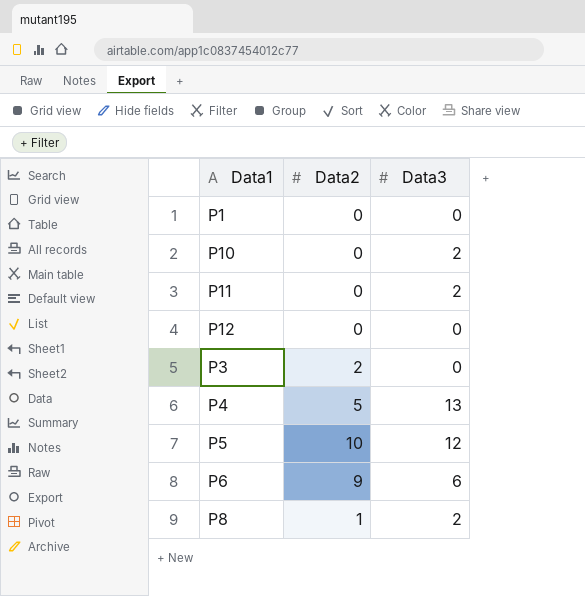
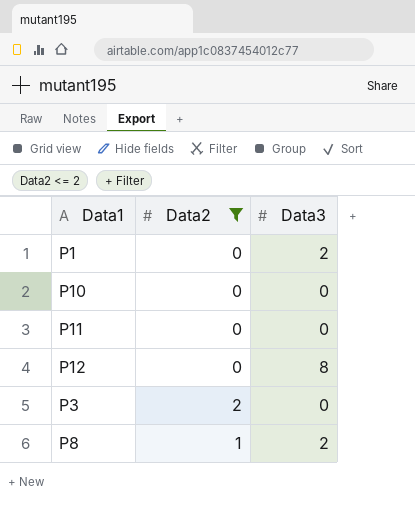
filter: none -> Data2 <= 2
P1 | Data3: 0 -> 2
P10 | Data3: 2 -> 0
P11 | Data3: 2 -> 0
P12 | Data3: 0 -> 8

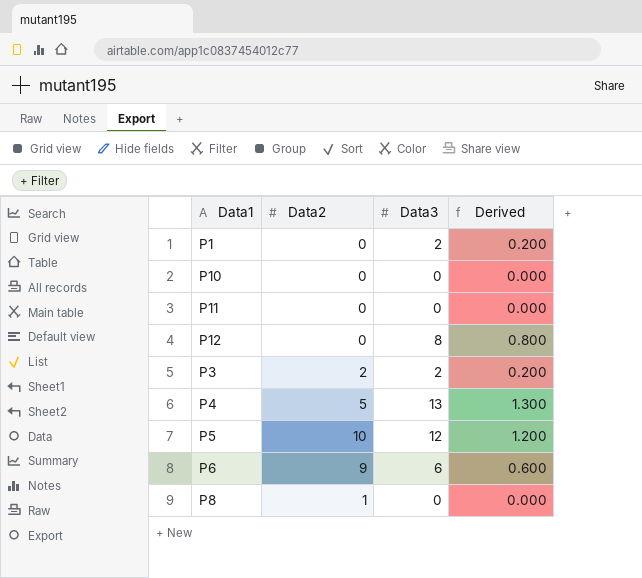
filter: Data2 <= 2 -> none
column Derived | formula: none -> [Data3] * 0.1
P3 | Data3: 0 -> 2
P8 | Data3: 2 -> 0

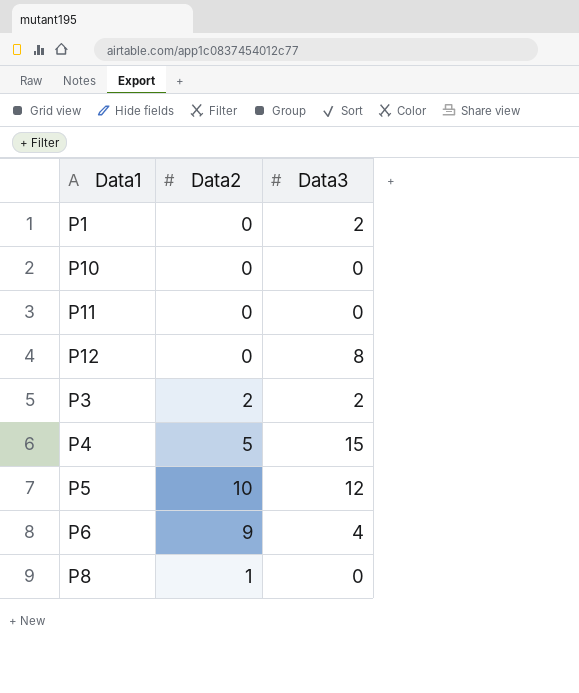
column Derived | formula: [Data3] * 0.1 -> none
P4 | Data3: 13 -> 15
P6 | Data3: 6 -> 4

